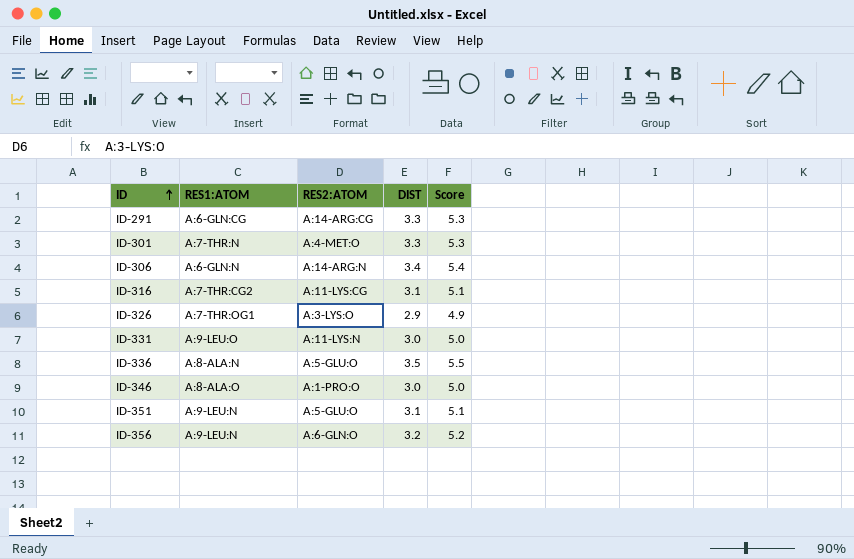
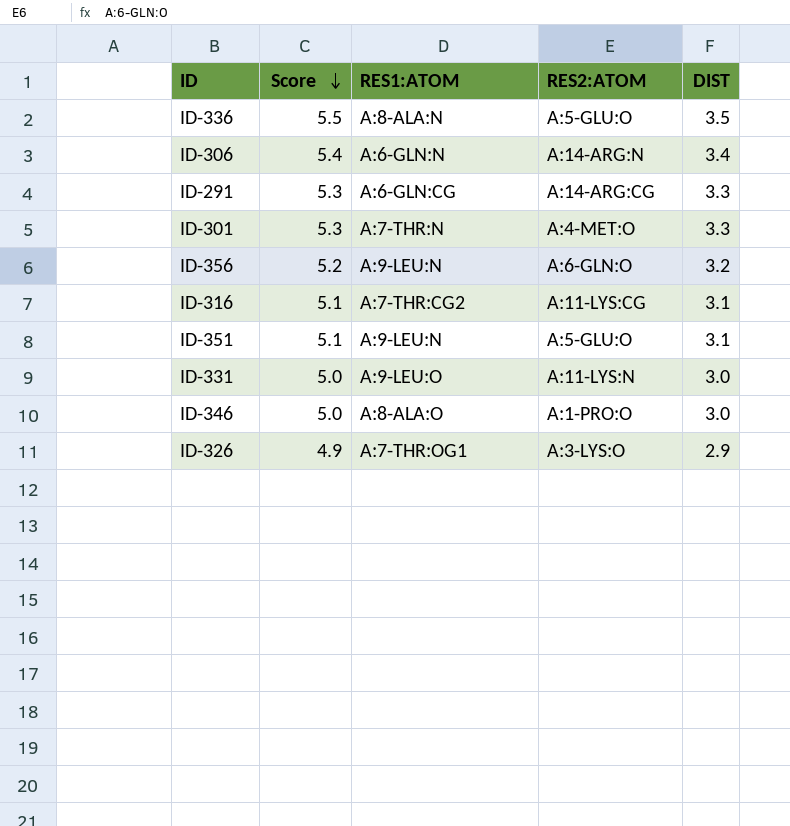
row order: ID ascending -> Score descending
column Score | position: 5 -> 2

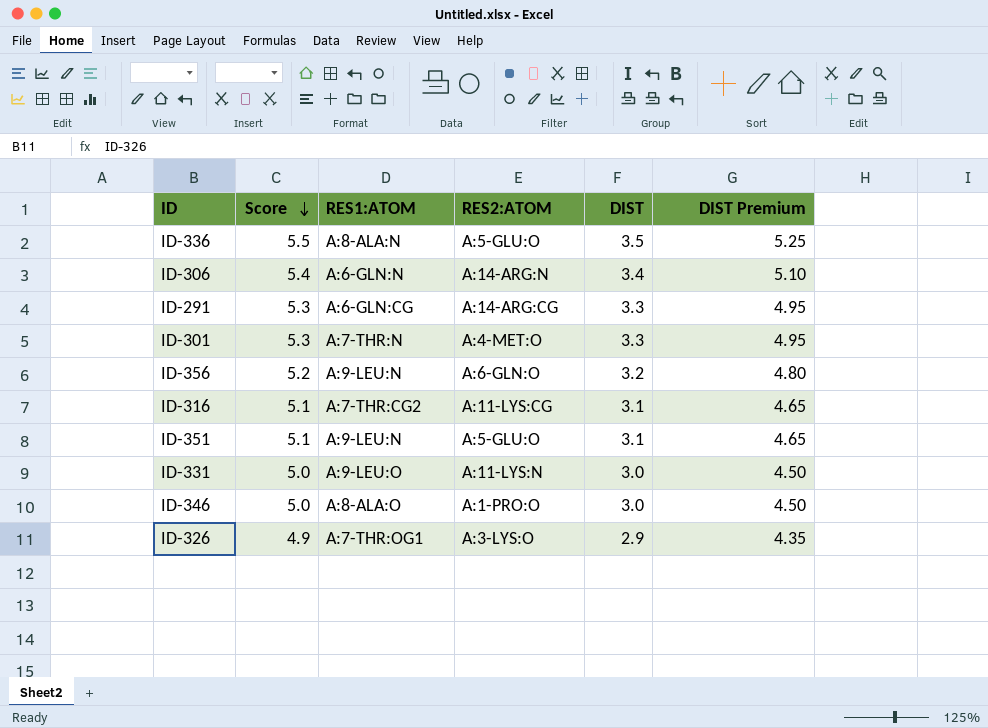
column DIST Premium | formula: none -> [DIST] * 1.5

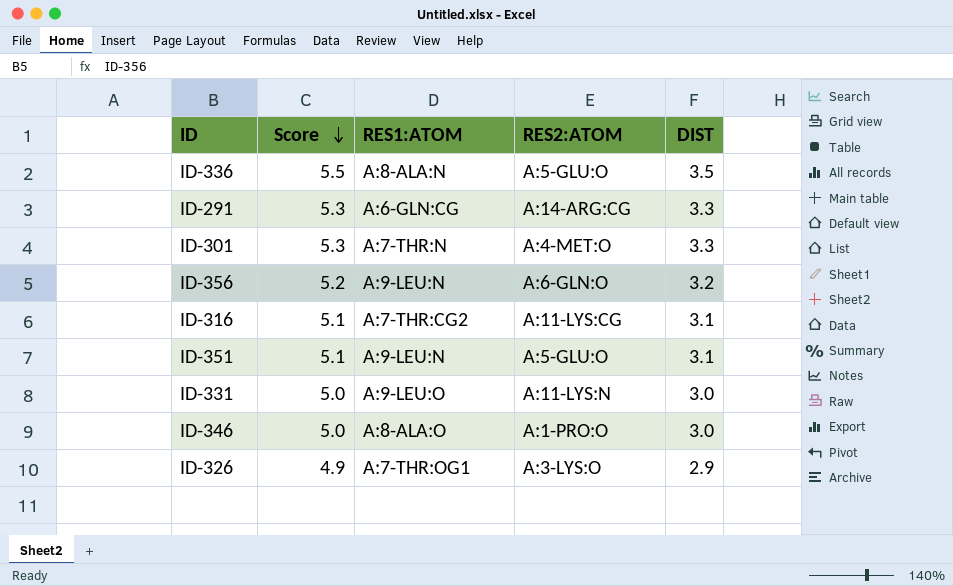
column DIST Premium | formula: [DIST] * 1.5 -> none
row ID-306: 5.4 | A:6-GLN:N | A:14-ARG:N | 3.4 | 5.10 -> none

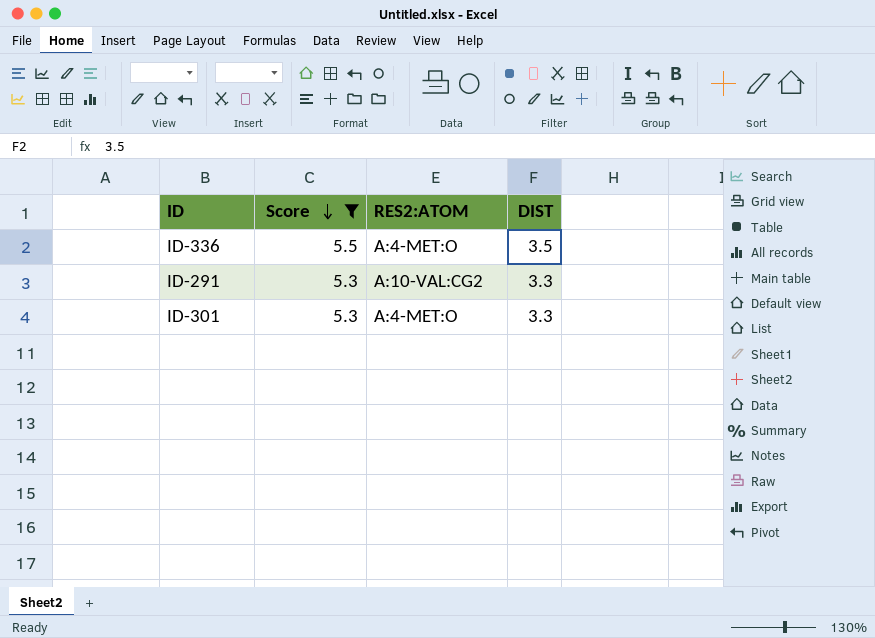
filter: none -> Score >= 5.3
column RES1:ATOM | position: 3 -> none
ID-336 | RES2:ATOM: A:5-GLU:O -> A:4-MET:O
ID-291 | RES2:ATOM: A:14-ARG:CG -> A:10-VAL:CG2

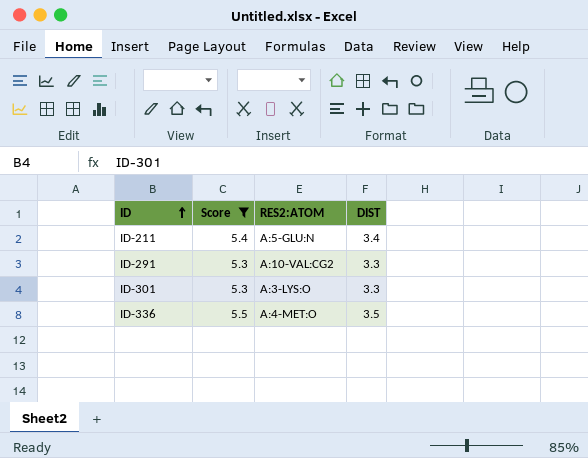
row order: Score descending -> ID ascending
row ID-211: none -> 5.4 | A:5-GLU:N | 3.4
ID-301 | RES2:ATOM: A:4-MET:O -> A:3-LYS:O

